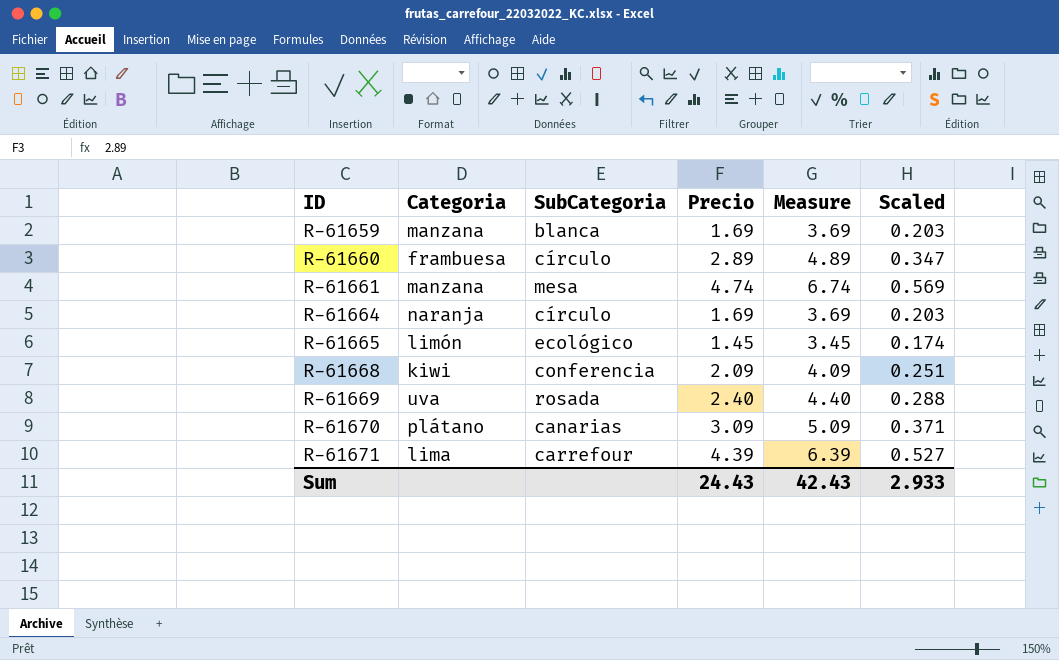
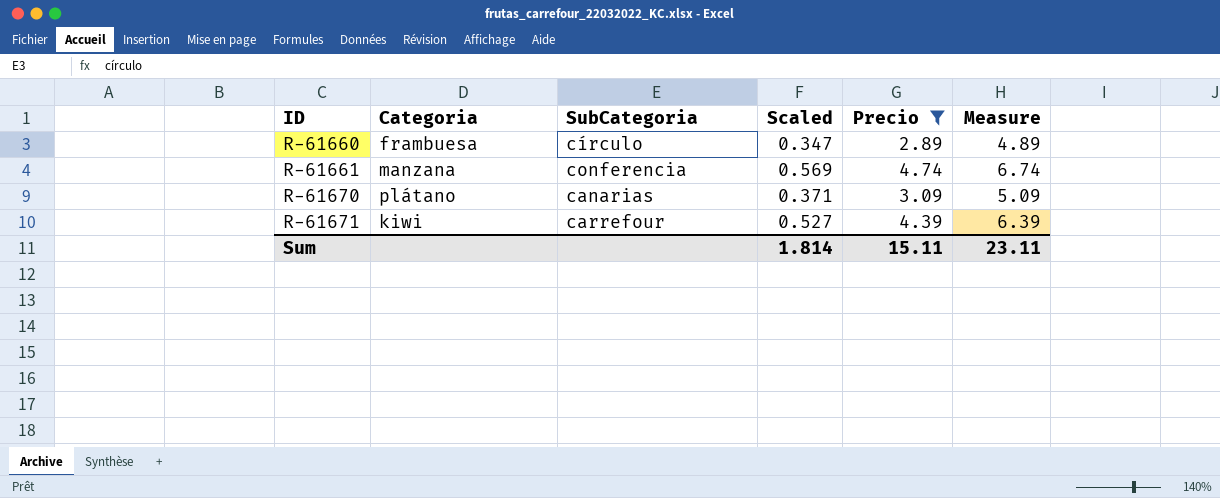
filter: none -> Precio >= 2.89
column Scaled | position: 6 -> 4
R-61661 | SubCategoria: mesa -> conferencia
R-61671 | Categoria: lima -> kiwi
Sum | Scaled: 2.933 -> 1.814
Sum | Precio: 24.43 -> 15.11
Sum | Measure: 42.43 -> 23.11

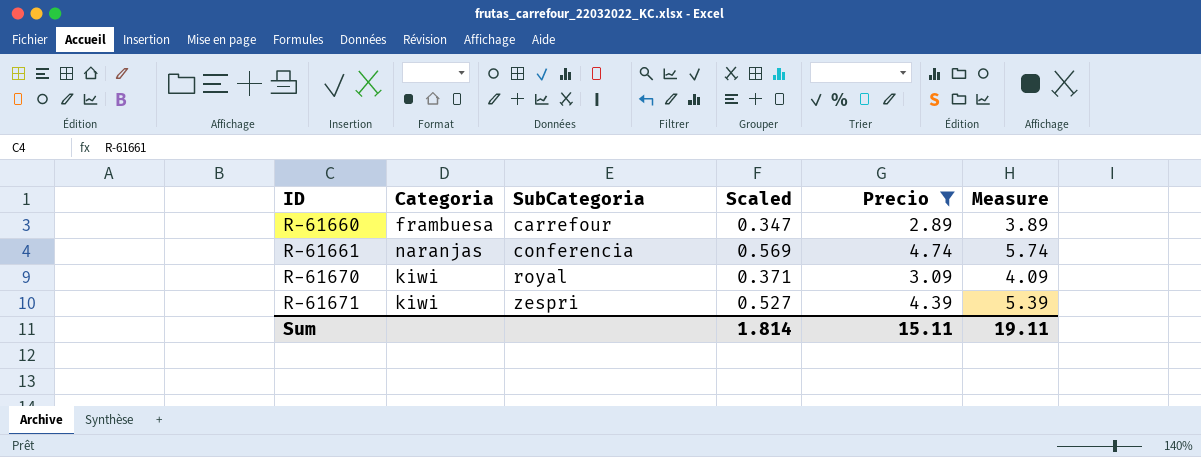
column Measure | formula: [Precio] + 2 -> [Precio] + 1
R-61660 | SubCategoria: círculo -> carrefour
R-61661 | Categoria: manzana -> naranjas
R-61670 | Categoria: plátano -> kiwi
R-61670 | SubCategoria: canarias -> royal
R-61671 | SubCategoria: carrefour -> zespri
Sum | Measure: 23.11 -> 19.11

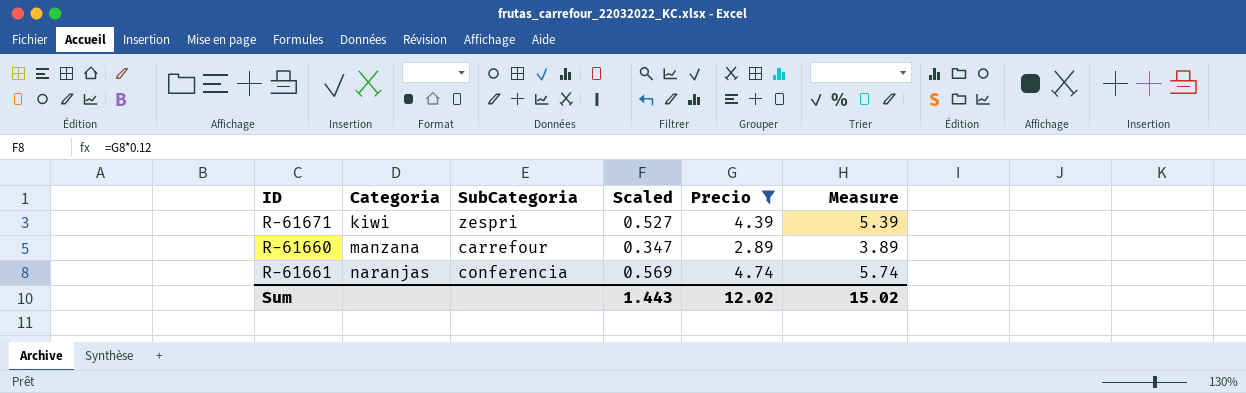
row order: ID ascending -> Categoria ascending
row R-61670: kiwi | royal | 0.371 | 3.09 | 4.09 -> none
R-61660 | Categoria: frambuesa -> manzana
Sum | Scaled: 1.814 -> 1.443
Sum | Precio: 15.11 -> 12.02
Sum | Measure: 19.11 -> 15.02

